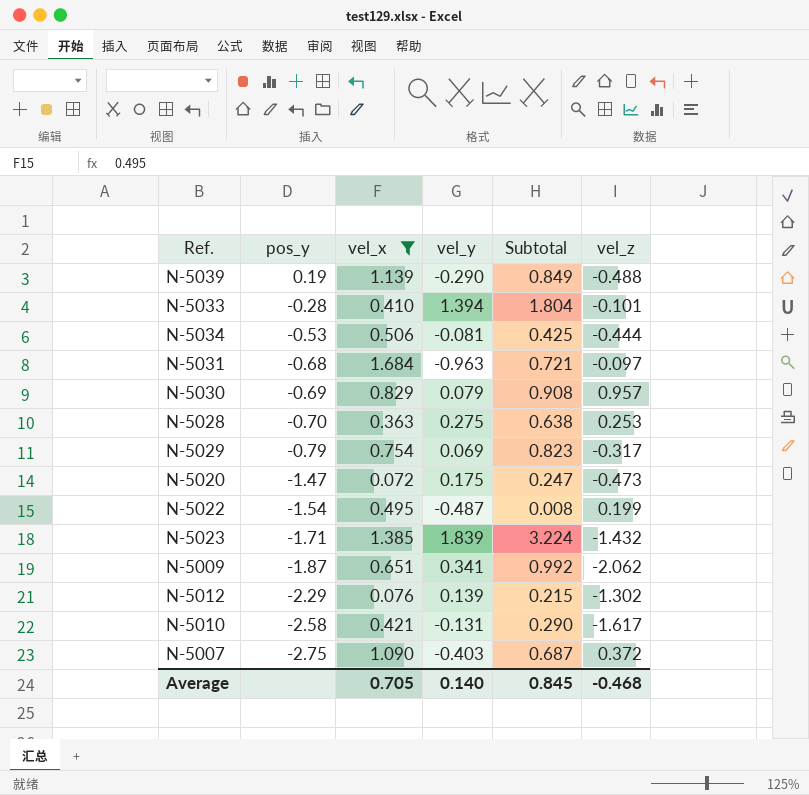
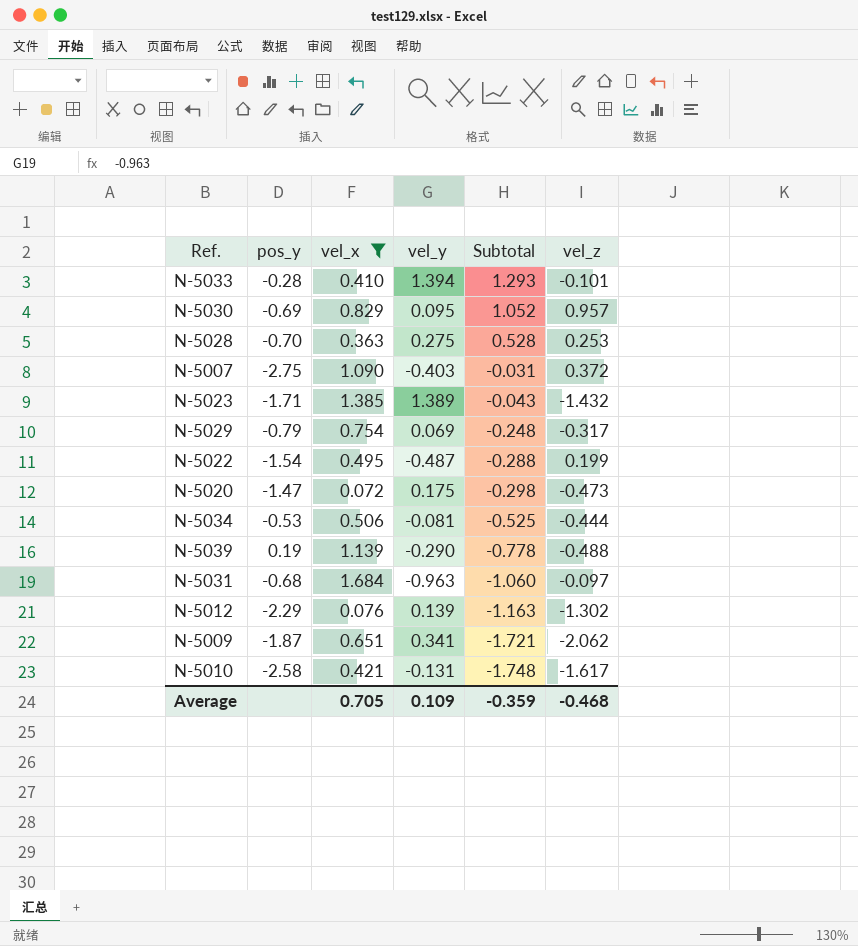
row order: pos_y descending -> Subtotal descending
column Subtotal | formula: [vel_x] + [vel_y] -> [vel_y] + [vel_z]
N-5030 | vel_y: 0.079 -> 0.095
N-5023 | vel_y: 1.839 -> 1.389
Average | vel_y: 0.140 -> 0.109
Average | Subtotal: 0.845 -> -0.359

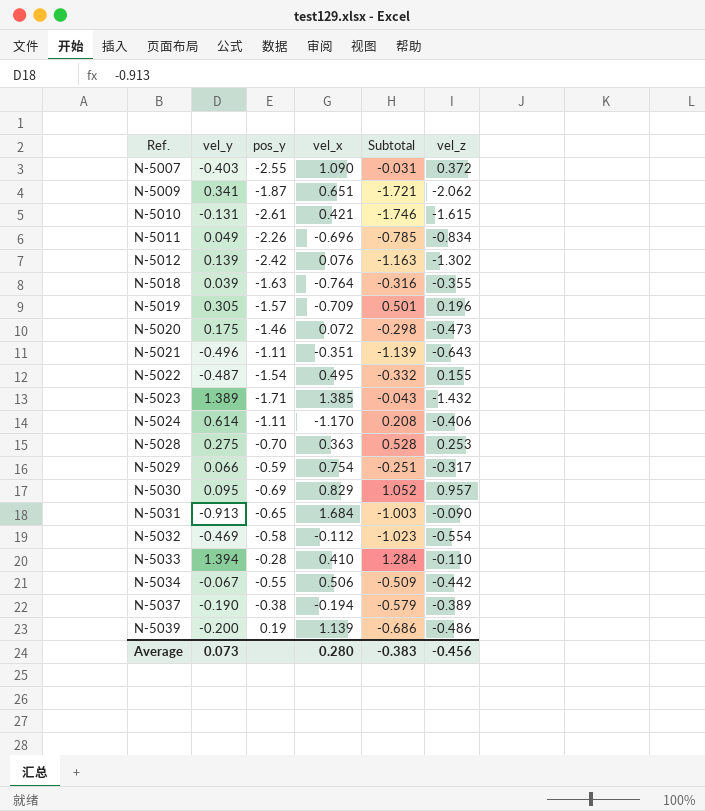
filter: vel_x >= 0.072 -> none
row order: Subtotal descending -> Ref. ascending
column vel_y | position: 4 -> 2
N-5007 | pos_y: -2.75 -> -2.55
N-5010 | pos_y: -2.58 -> -2.61
N-5010 | Subtotal: -1.748 -> -1.746
N-5010 | vel_z: -1.617 -> -1.615
N-5012 | pos_y: -2.29 -> -2.42
N-5020 | pos_y: -1.47 -> -1.46
N-5022 | Subtotal: -0.288 -> -0.332
N-5022 | vel_z: 0.199 -> 0.155
N-5029 | vel_y: 0.069 -> 0.066
N-5029 | pos_y: -0.79 -> -0.59
N-5029 | Subtotal: -0.248 -> -0.251
N-5031 | vel_y: -0.963 -> -0.913
N-5031 | pos_y: -0.68 -> -0.65
N-5031 | Subtotal: -1.060 -> -1.003
N-5031 | vel_z: -0.097 -> -0.090
N-5033 | Subtotal: 1.293 -> 1.284
N-5033 | vel_z: -0.101 -> -0.110
N-5034 | vel_y: -0.081 -> -0.067
N-5034 | pos_y: -0.53 -> -0.55
N-5034 | Subtotal: -0.525 -> -0.509
N-5034 | vel_z: -0.444 -> -0.442
N-5039 | vel_y: -0.290 -> -0.200
N-5039 | Subtotal: -0.778 -> -0.686
N-5039 | vel_z: -0.488 -> -0.486
Average | vel_y: 0.109 -> 0.073
Average | vel_x: 0.705 -> 0.280
Average | Subtotal: -0.359 -> -0.383
Average | vel_z: -0.468 -> -0.456

